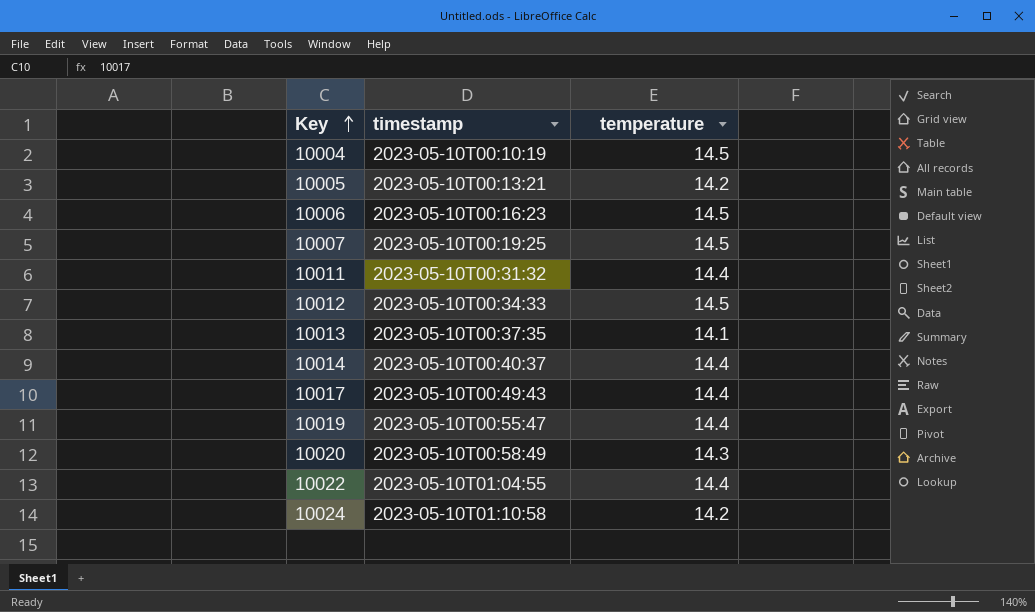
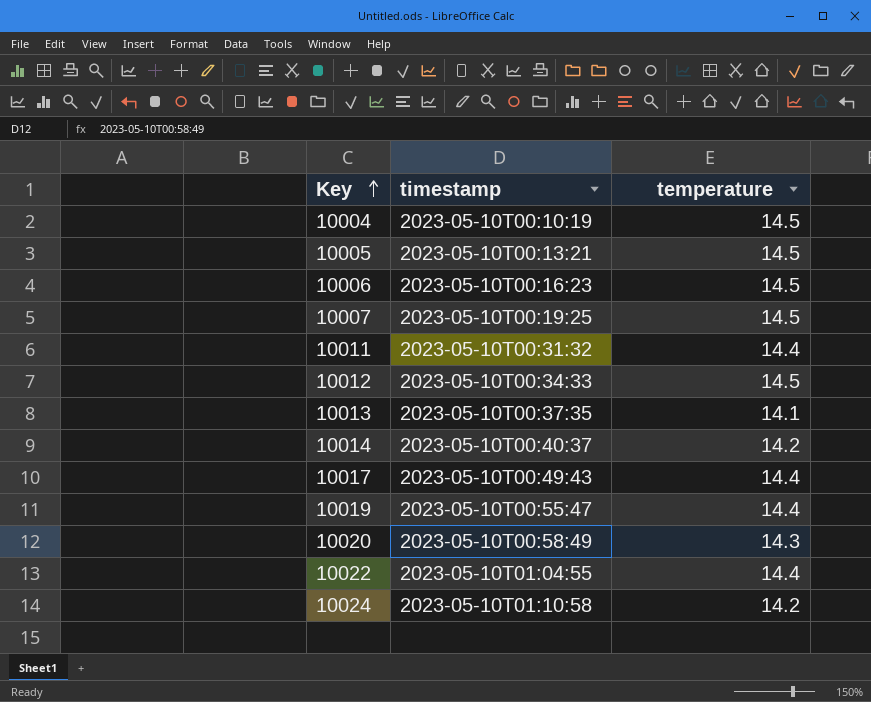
10005 | temperature: 14.2 -> 14.5
10014 | temperature: 14.4 -> 14.2

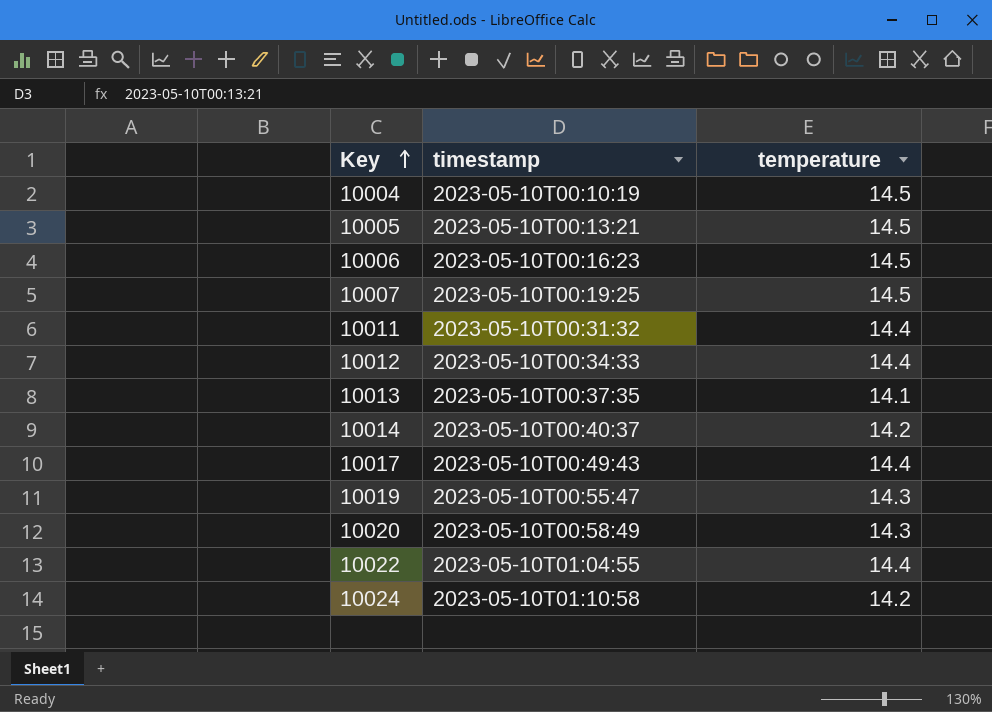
10012 | temperature: 14.5 -> 14.4
10019 | temperature: 14.4 -> 14.3

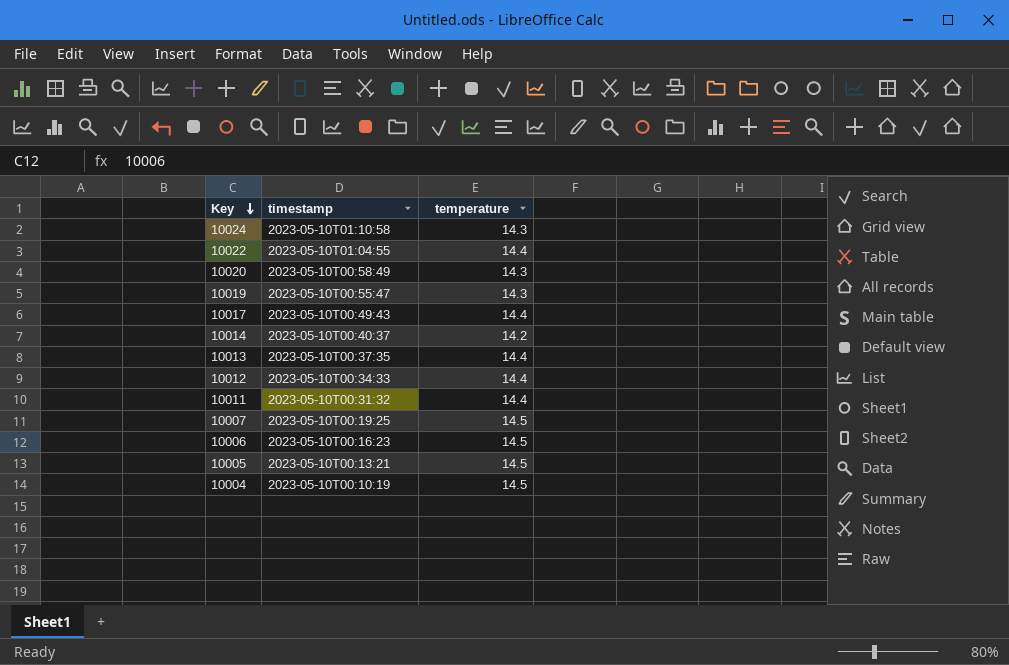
row order: Key ascending -> Key descending
10024 | temperature: 14.2 -> 14.3
10013 | temperature: 14.1 -> 14.4

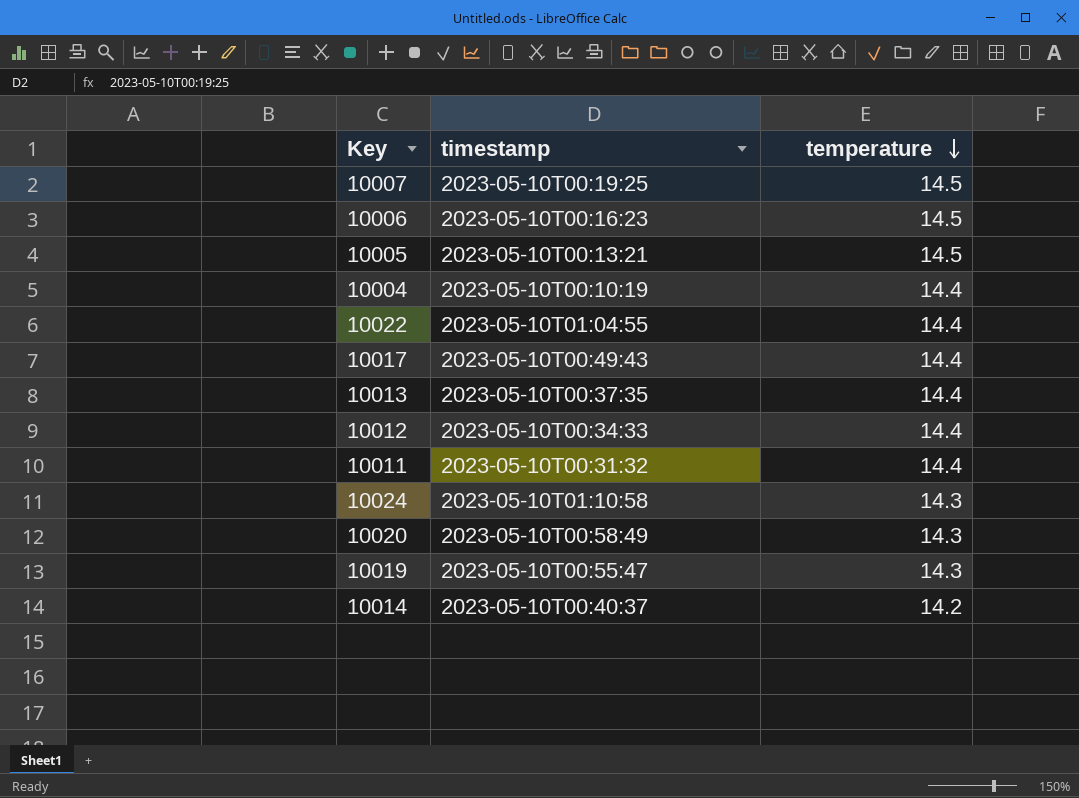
row order: Key descending -> temperature descending
10004 | temperature: 14.5 -> 14.4

